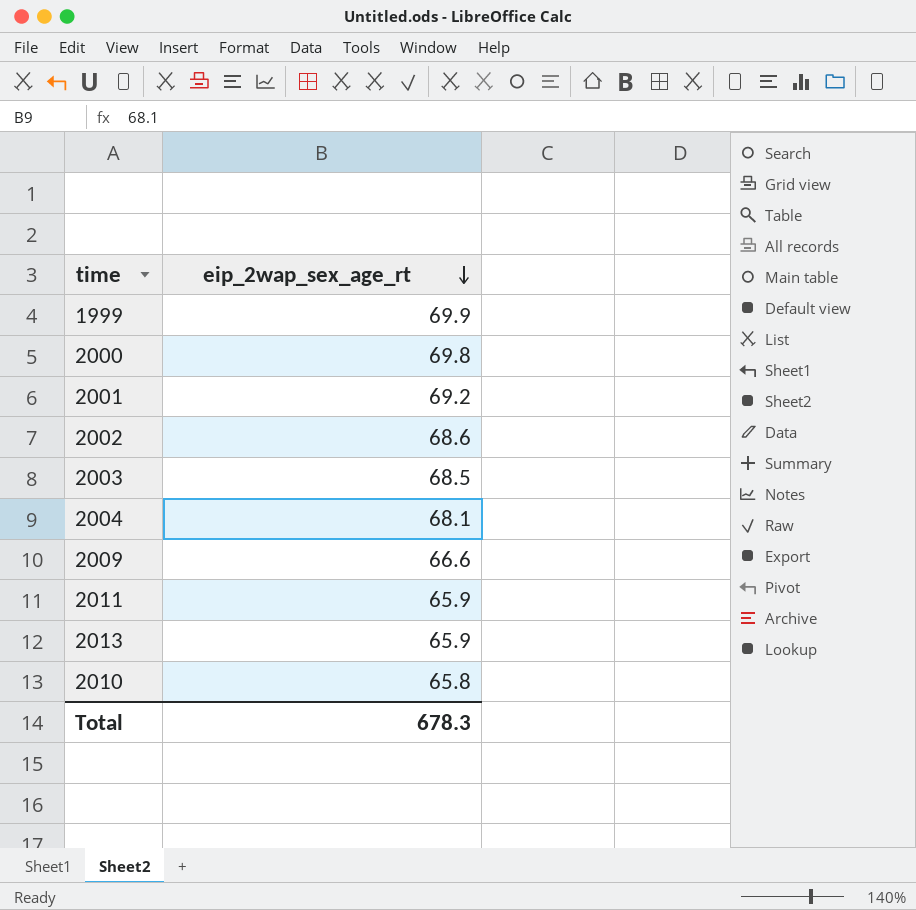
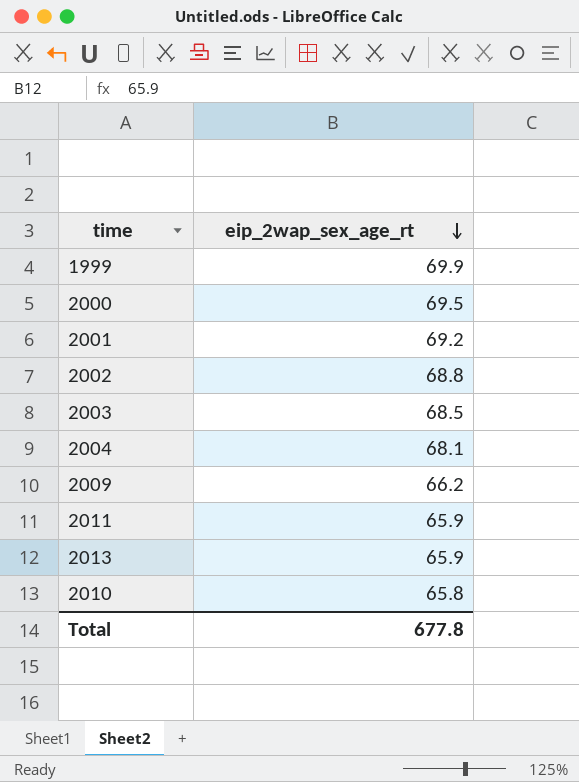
2000 | eip_2wap_sex_age_rt: 69.8 -> 69.5
2002 | eip_2wap_sex_age_rt: 68.6 -> 68.8
2009 | eip_2wap_sex_age_rt: 66.6 -> 66.2
Total | eip_2wap_sex_age_rt: 678.3 -> 677.8

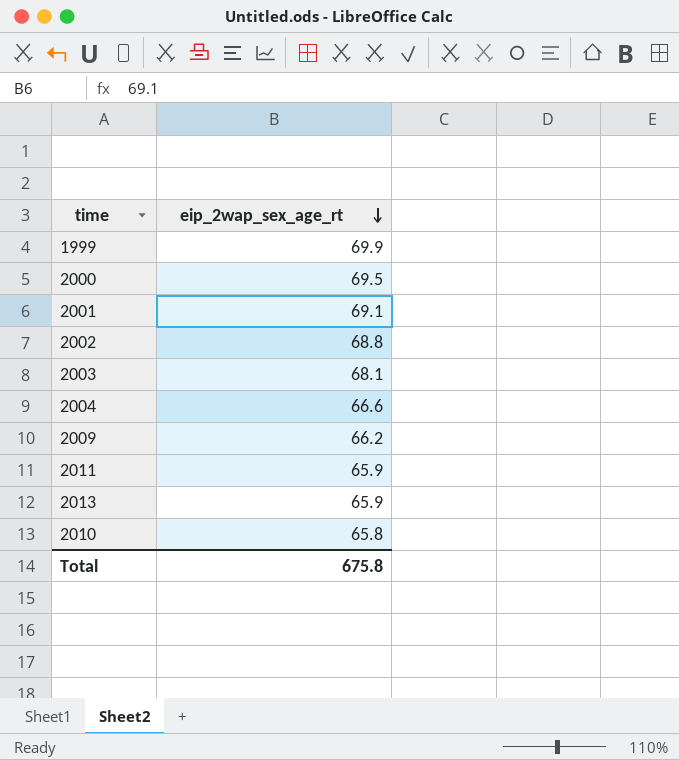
2001 | eip_2wap_sex_age_rt: 69.2 -> 69.1
2003 | eip_2wap_sex_age_rt: 68.5 -> 68.1
2004 | eip_2wap_sex_age_rt: 68.1 -> 66.6
Total | eip_2wap_sex_age_rt: 677.8 -> 675.8

